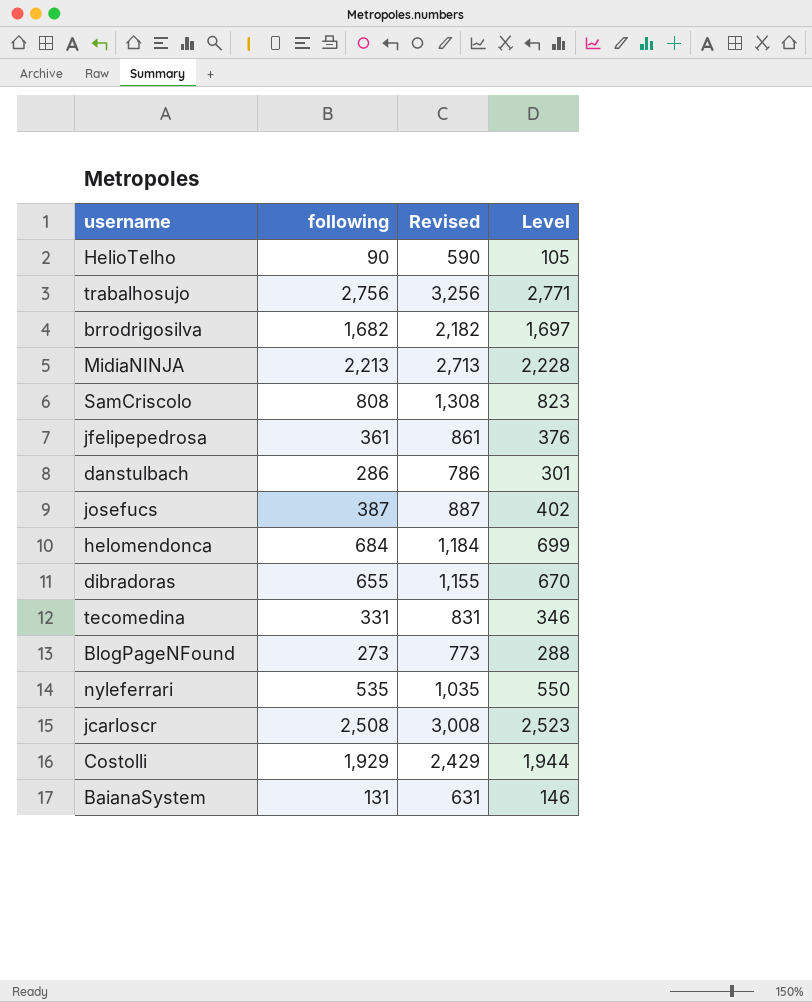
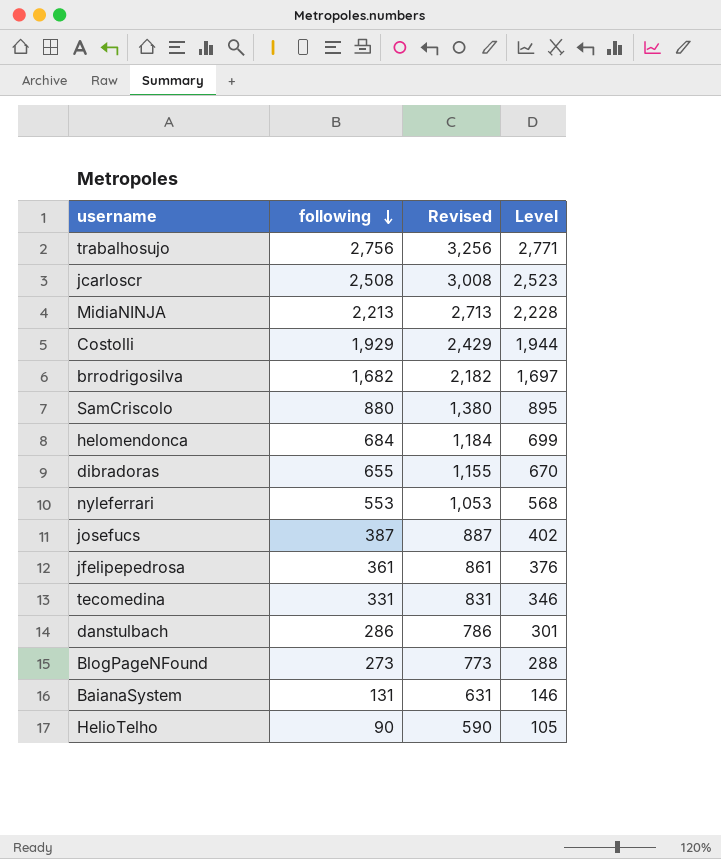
row order: none -> following descending
SamCriscolo | following: 808 -> 880
SamCriscolo | Revised: 1,308 -> 1,380
SamCriscolo | Level: 823 -> 895
nyleferrari | following: 535 -> 553
nyleferrari | Revised: 1,035 -> 1,053
nyleferrari | Level: 550 -> 568

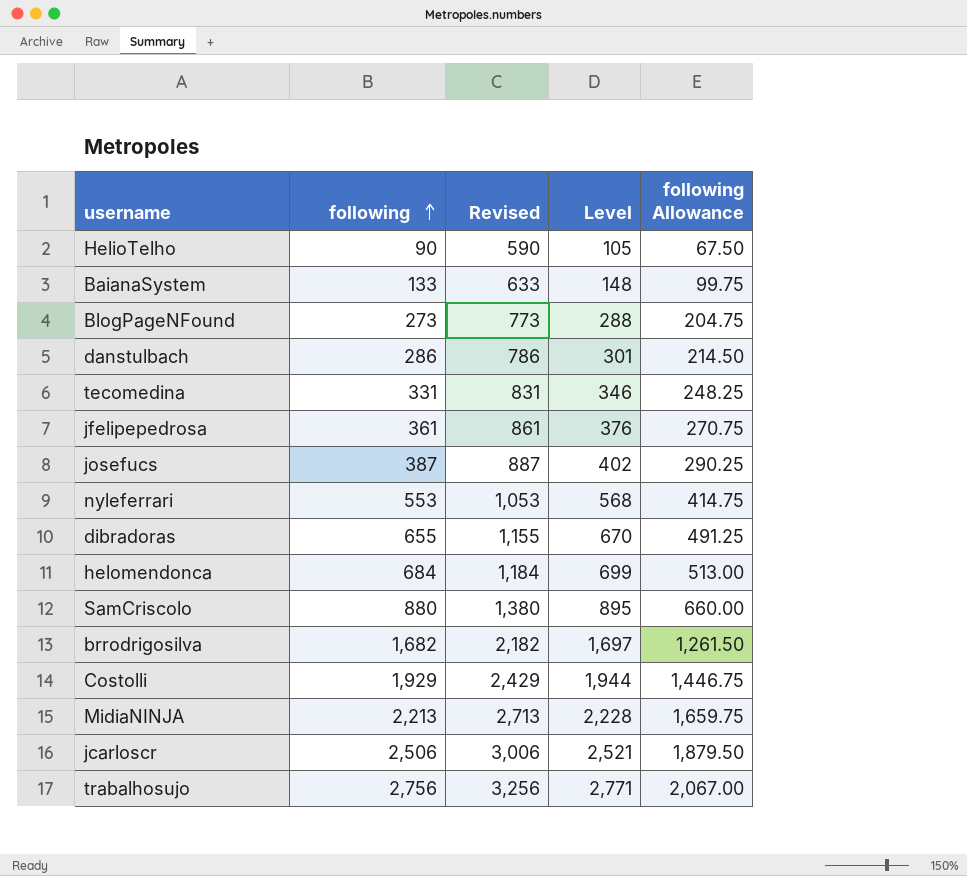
row order: following descending -> following ascending
column following Allowance | formula: none -> [following] * 0.75
BaianaSystem | following: 131 -> 133
BaianaSystem | Revised: 631 -> 633
BaianaSystem | Level: 146 -> 148
jcarloscr | following: 2,508 -> 2,506
jcarloscr | Revised: 3,008 -> 3,006
jcarloscr | Level: 2,523 -> 2,521

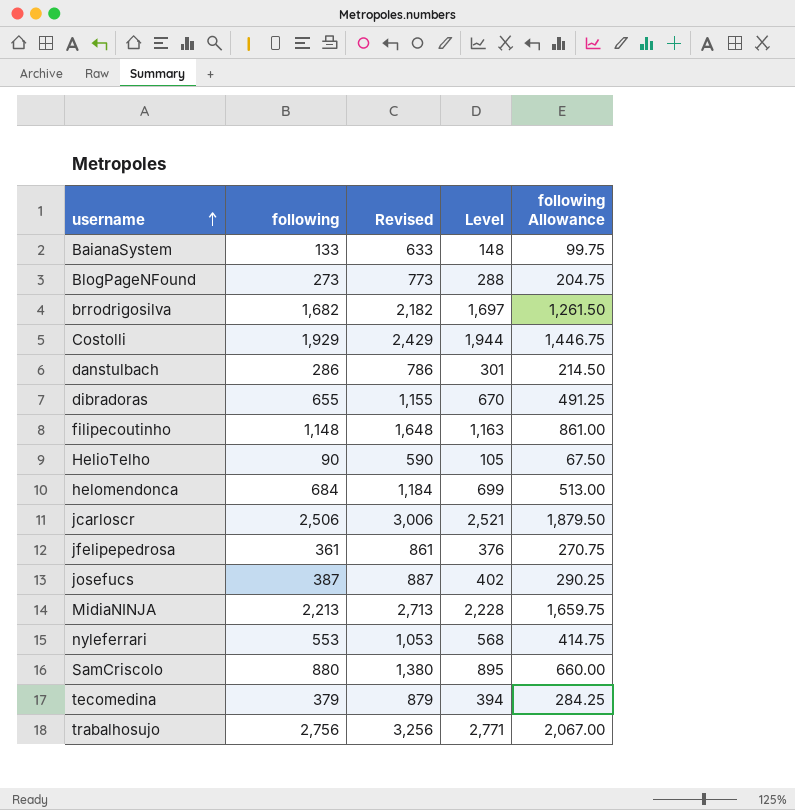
row order: following ascending -> username ascending
row filipecoutinho: none -> 1,148 | 1,648 | 1,163 | 861.00
tecomedina | following: 331 -> 379
tecomedina | Revised: 831 -> 879
tecomedina | Level: 346 -> 394
tecomedina | following Allowance: 248.25 -> 284.25

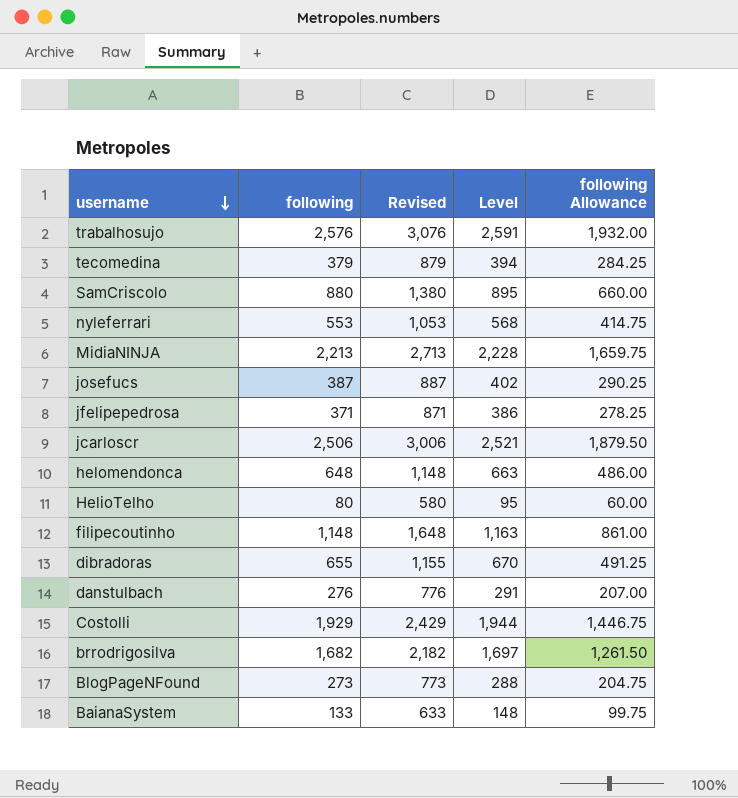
row order: username ascending -> username descending
trabalhosujo | following: 2,756 -> 2,576
trabalhosujo | Revised: 3,256 -> 3,076
trabalhosujo | Level: 2,771 -> 2,591
trabalhosujo | following Allowance: 2,067.00 -> 1,932.00
jfelipepedrosa | following: 361 -> 371
jfelipepedrosa | Revised: 861 -> 871
jfelipepedrosa | Level: 376 -> 386
jfelipepedrosa | following Allowance: 270.75 -> 278.25
helomendonca | following: 684 -> 648
helomendonca | Revised: 1,184 -> 1,148
helomendonca | Level: 699 -> 663
helomendonca | following Allowance: 513.00 -> 486.00
HelioTelho | following: 90 -> 80
HelioTelho | Revised: 590 -> 580
HelioTelho | Level: 105 -> 95
HelioTelho | following Allowance: 67.50 -> 60.00
danstulbach | following: 286 -> 276
danstulbach | Revised: 786 -> 776
danstulbach | Level: 301 -> 291
danstulbach | following Allowance: 214.50 -> 207.00

